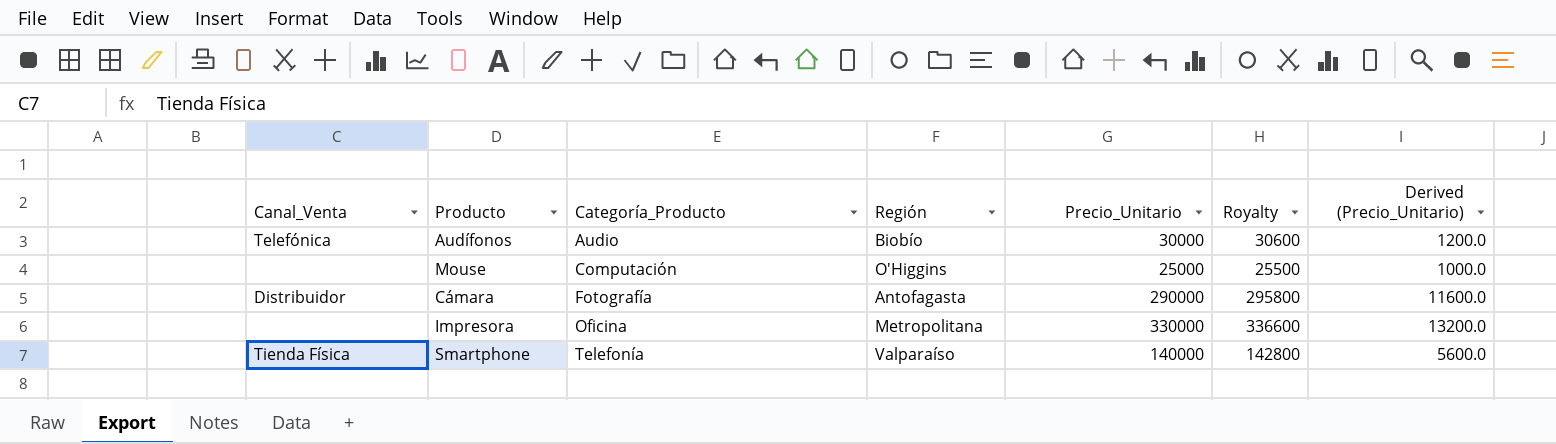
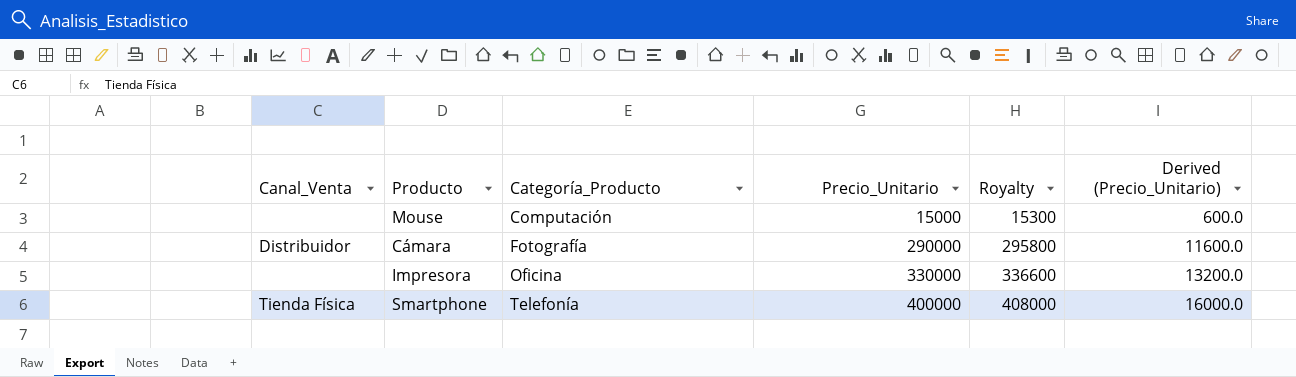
column Región | position: 4 -> none
row Audífonos: Telefónica | Audio | Biobío | 30000 | 30600 | 1200.0 -> none
Mouse | Precio_Unitario: 25000 -> 15000
Mouse | Royalty: 25500 -> 15300
Mouse | Derived (Precio_Unitario): 1000.0 -> 600.0
Smartphone | Precio_Unitario: 140000 -> 400000
Smartphone | Royalty: 142800 -> 408000
Smartphone | Derived (Precio_Unitario): 5600.0 -> 16000.0

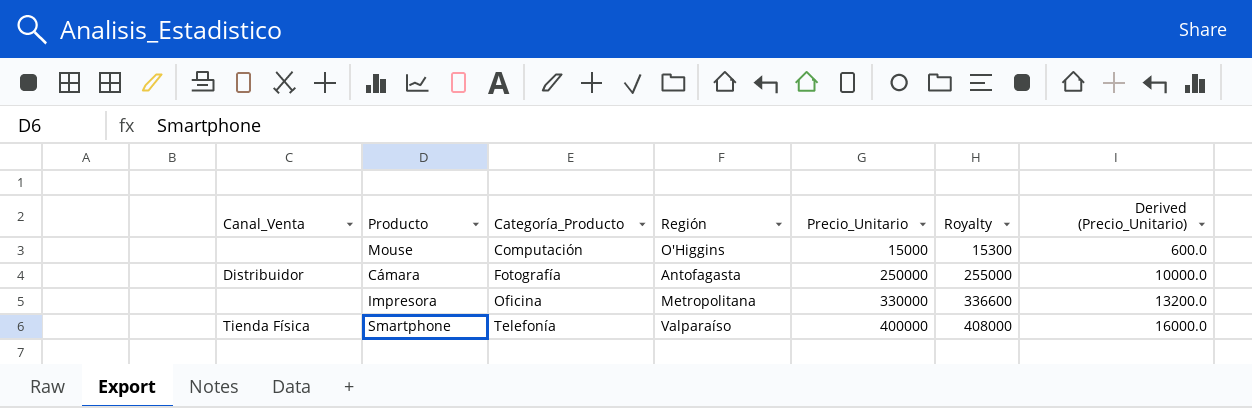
column Región | position: none -> 4
Cámara | Precio_Unitario: 290000 -> 250000
Cámara | Royalty: 295800 -> 255000
Cámara | Derived (Precio_Unitario): 11600.0 -> 10000.0

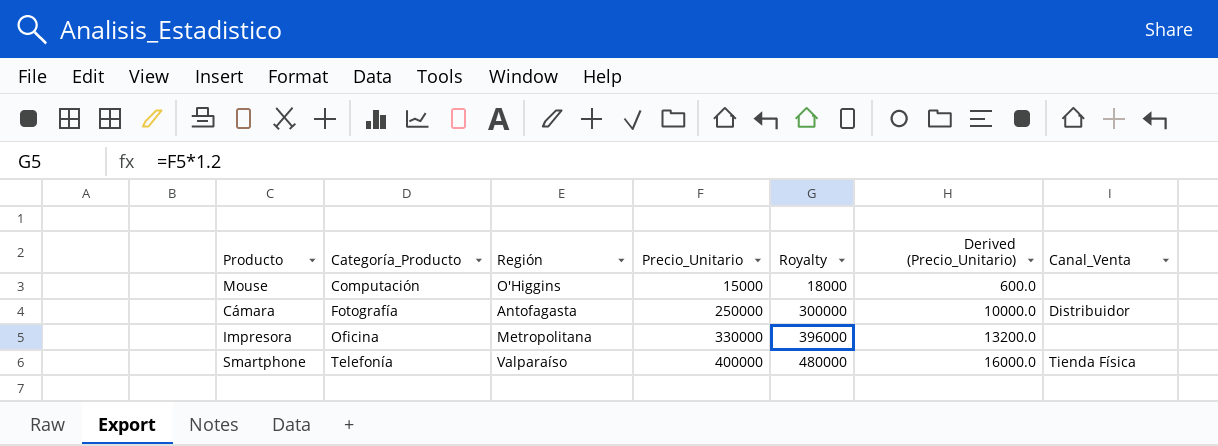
column Royalty | formula: [Precio_Unitario] * 1.02 -> [Precio_Unitario] * 1.2
column Canal_Venta | position: 1 -> 7

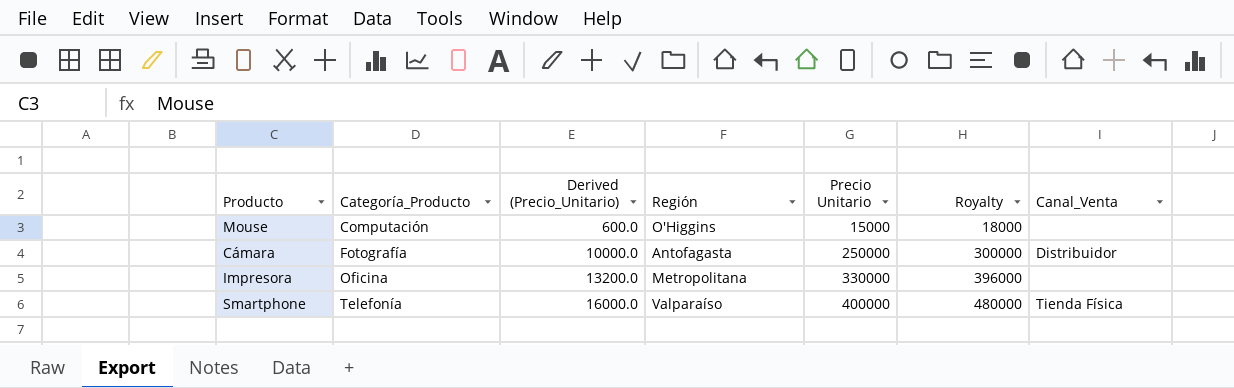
column Derived (Precio_Unitario) | position: 6 -> 3
column name: Precio_Unitario -> Precio Unitario

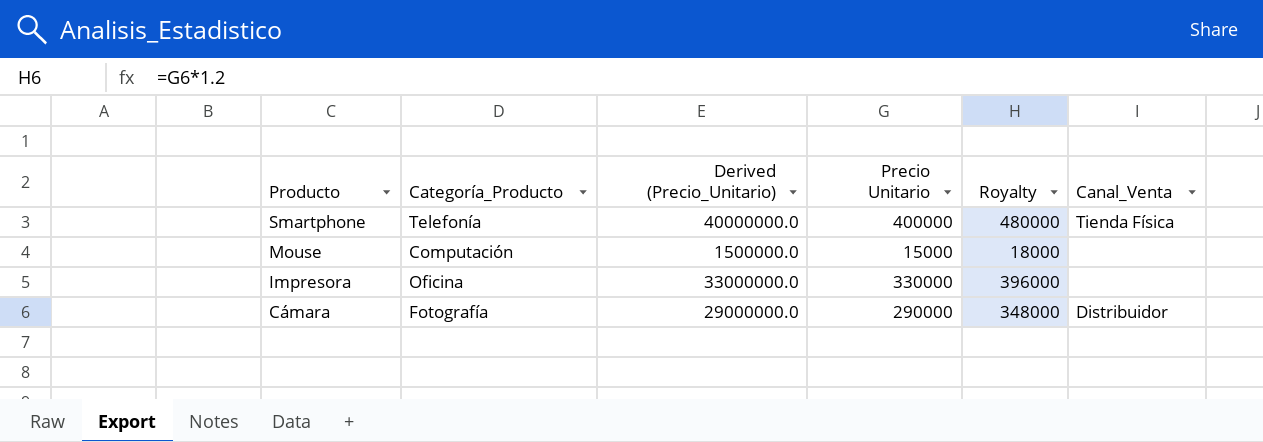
row order: Categoría_Producto ascending -> Producto descending
column Región | position: 4 -> none
column Derived (Precio_Unitario) | formula: [Precio Unitario] * 0.04 -> [Precio Unitario] * 100
Cámara | Precio Unitario: 250000 -> 290000
Cámara | Royalty: 300000 -> 348000

